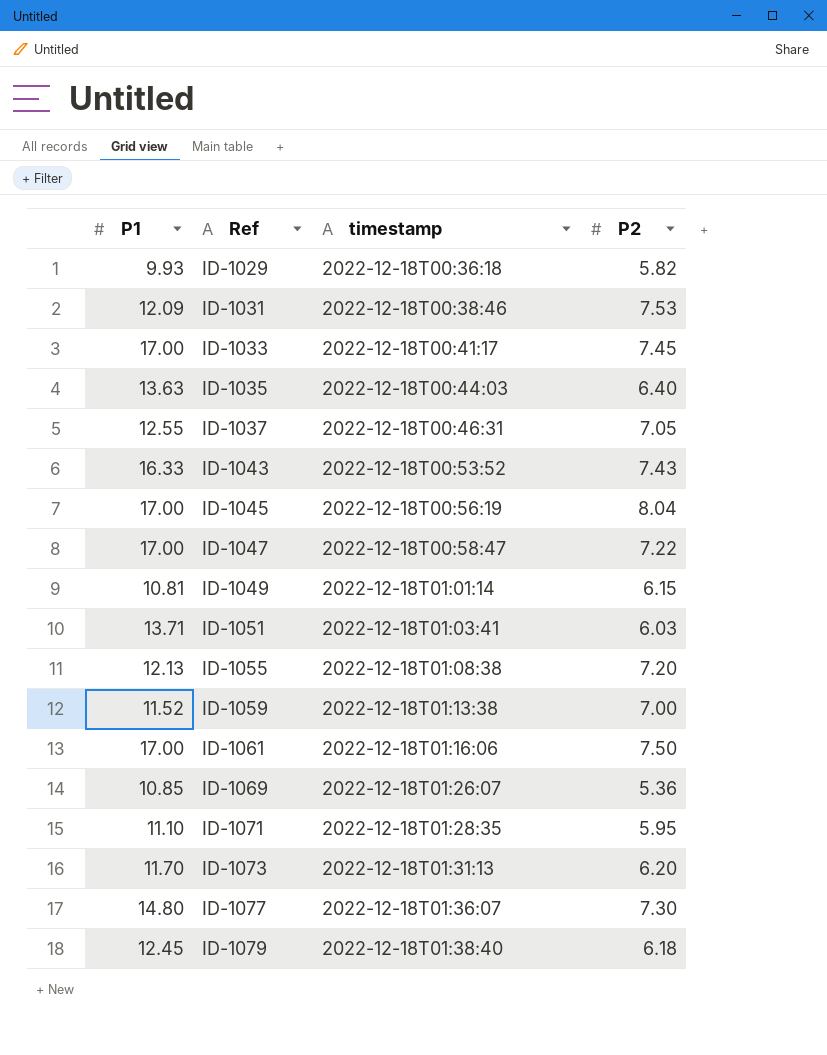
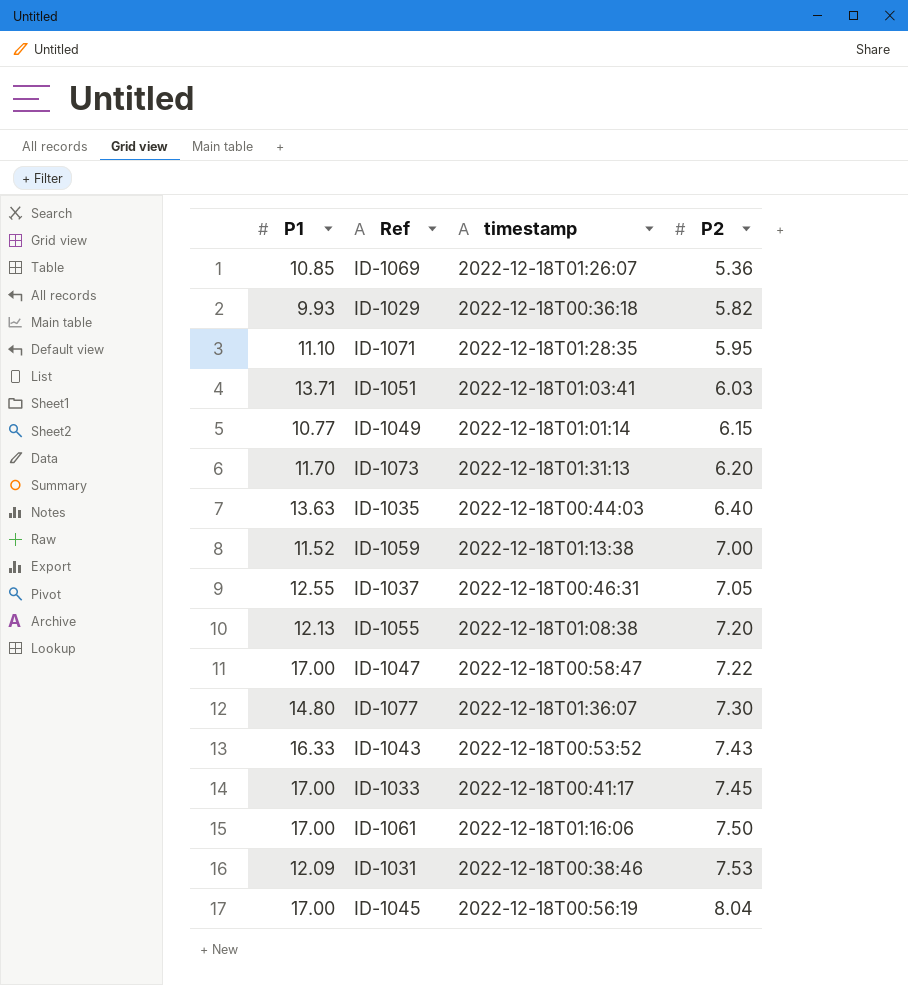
row order: Ref ascending -> P2 ascending
row ID-1079: 12.45 | 2022-12-18T01:38:40 | 6.18 -> none
ID-1049 | P1: 10.81 -> 10.77

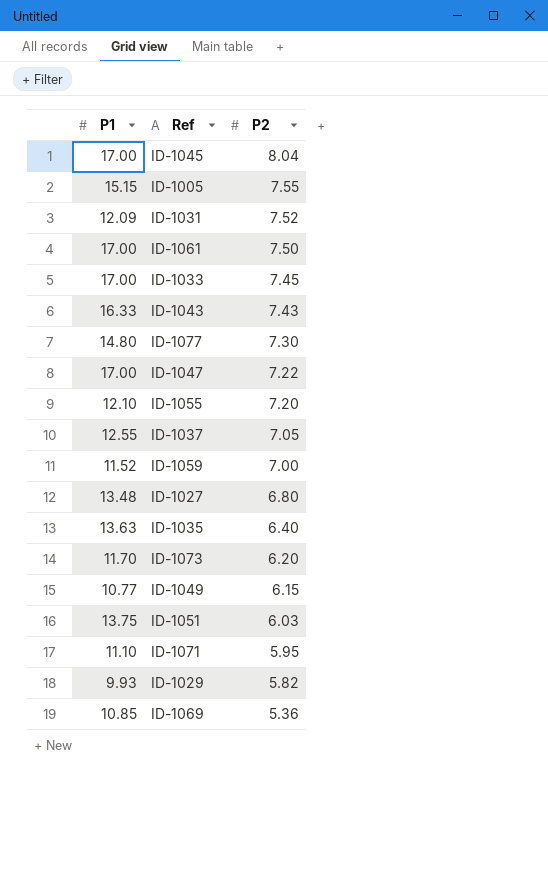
row order: P2 ascending -> P2 descending
column timestamp | position: 3 -> none
row ID-1005: none -> 15.15 | 7.55
ID-1031 | P2: 7.53 -> 7.52
ID-1055 | P1: 12.13 -> 12.10
row ID-1027: none -> 13.48 | 6.80
ID-1051 | P1: 13.71 -> 13.75

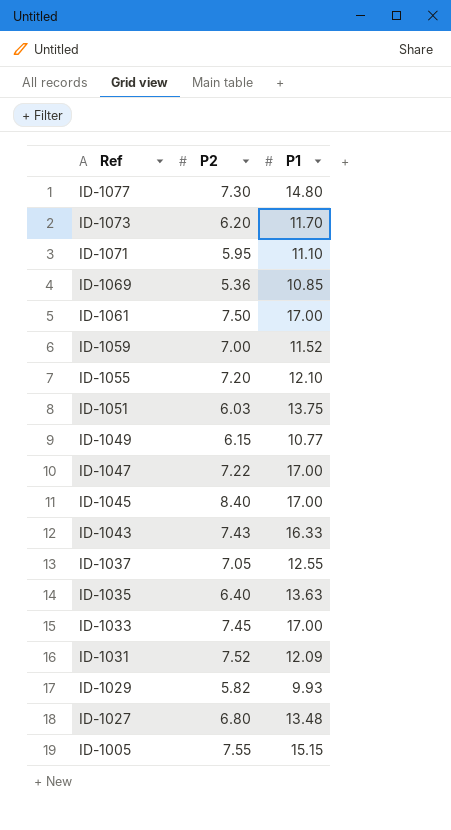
row order: P2 descending -> Ref descending
column P1 | position: 1 -> 3
ID-1045 | P2: 8.04 -> 8.40

